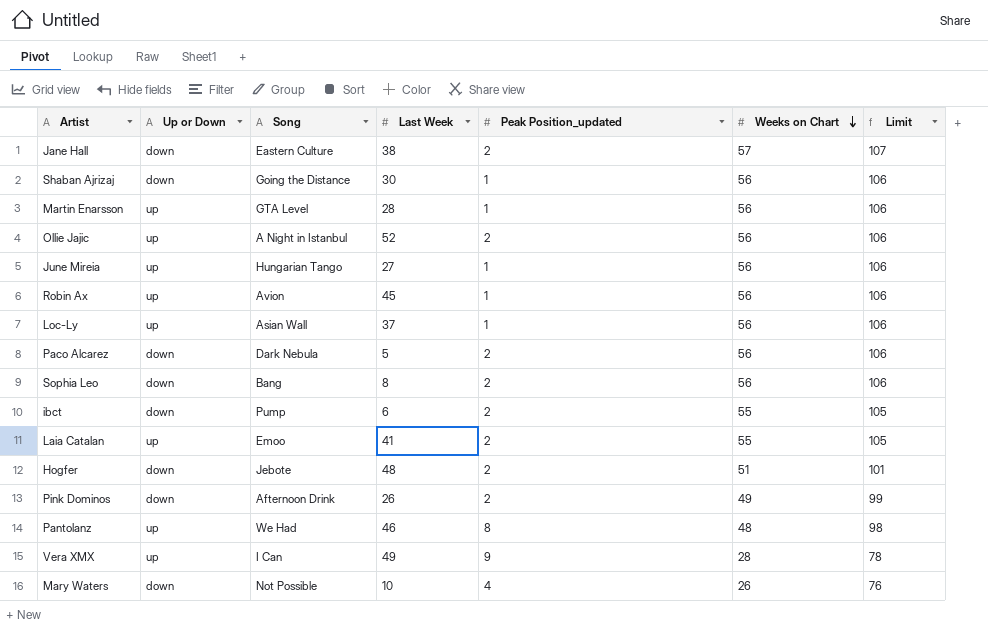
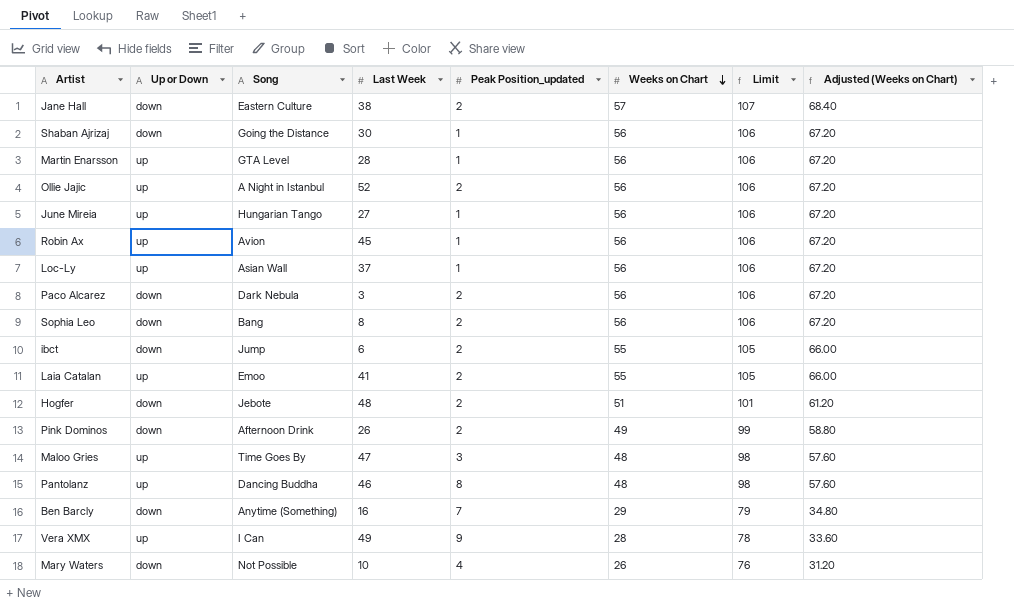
column Adjusted (Weeks on Chart) | formula: none -> [Weeks on Chart] * 1.2
Paco Alcarez | Last Week: 5 -> 3
ibct | Song: Pump -> Jump
row Maloo Gries: none -> up | Time Goes By | 47 | 3 | 48 | 98 | 57.60
Pantolanz | Song: We Had -> Dancing Buddha
row Ben Barcly: none -> down | Anytime (Something) | 16 | 7 | 29 | 79 | 34.80

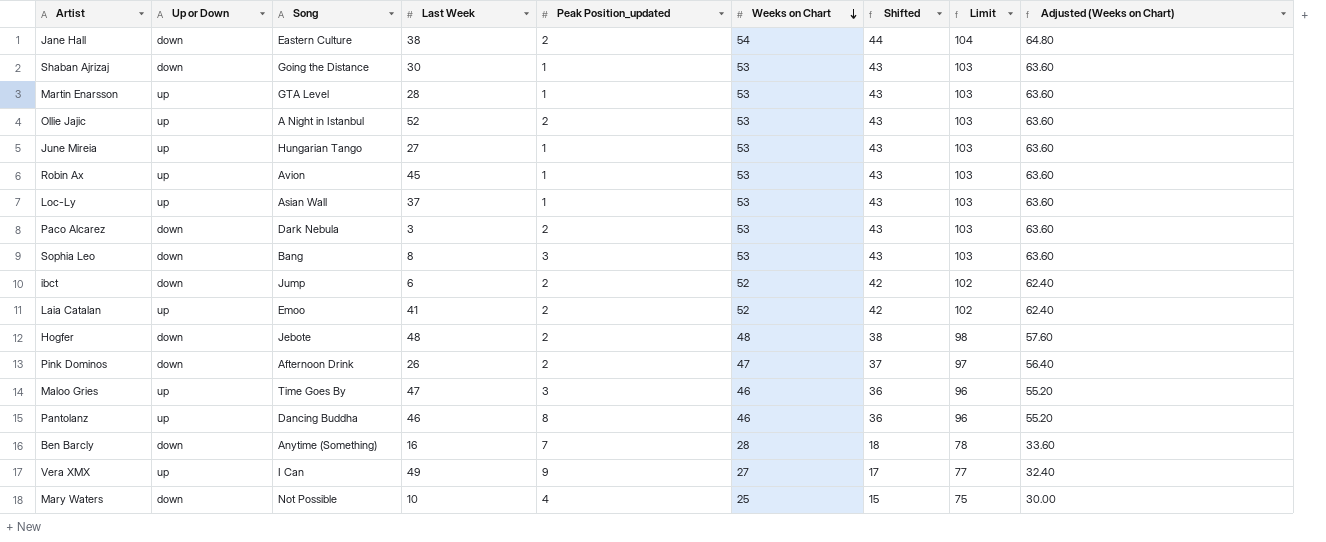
column Shifted | formula: none -> [Weeks on Chart] - 10
Jane Hall | Weeks on Chart: 57 -> 54
Jane Hall | Limit: 107 -> 104
Jane Hall | Adjusted (Weeks on Chart): 68.40 -> 64.80
Shaban Ajrizaj | Weeks on Chart: 56 -> 53
Shaban Ajrizaj | Limit: 106 -> 103
Shaban Ajrizaj | Adjusted (Weeks on Chart): 67.20 -> 63.60
Martin Enarsson | Weeks on Chart: 56 -> 53
Martin Enarsson | Limit: 106 -> 103
Martin Enarsson | Adjusted (Weeks on Chart): 67.20 -> 63.60
Ollie Jajic | Weeks on Chart: 56 -> 53
Ollie Jajic | Limit: 106 -> 103
Ollie Jajic | Adjusted (Weeks on Chart): 67.20 -> 63.60
June Mireia | Weeks on Chart: 56 -> 53
June Mireia | Limit: 106 -> 103
June Mireia | Adjusted (Weeks on Chart): 67.20 -> 63.60
Robin Ax | Weeks on Chart: 56 -> 53
Robin Ax | Limit: 106 -> 103
Robin Ax | Adjusted (Weeks on Chart): 67.20 -> 63.60
Loc-Ly | Weeks on Chart: 56 -> 53
Loc-Ly | Limit: 106 -> 103
Loc-Ly | Adjusted (Weeks on Chart): 67.20 -> 63.60
Paco Alcarez | Weeks on Chart: 56 -> 53
Paco Alcarez | Limit: 106 -> 103
Paco Alcarez | Adjusted (Weeks on Chart): 67.20 -> 63.60
Sophia Leo | Peak Position_updated: 2 -> 3
Sophia Leo | Weeks on Chart: 56 -> 53
Sophia Leo | Limit: 106 -> 103
Sophia Leo | Adjusted (Weeks on Chart): 67.20 -> 63.60
ibct | Weeks on Chart: 55 -> 52
ibct | Limit: 105 -> 102
ibct | Adjusted (Weeks on Chart): 66.00 -> 62.40
Laia Catalan | Weeks on Chart: 55 -> 52
Laia Catalan | Limit: 105 -> 102
Laia Catalan | Adjusted (Weeks on Chart): 66.00 -> 62.40
Hogfer | Weeks on Chart: 51 -> 48
Hogfer | Limit: 101 -> 98
Hogfer | Adjusted (Weeks on Chart): 61.20 -> 57.60
Pink Dominos | Weeks on Chart: 49 -> 47
Pink Dominos | Limit: 99 -> 97
Pink Dominos | Adjusted (Weeks on Chart): 58.80 -> 56.40
Maloo Gries | Weeks on Chart: 48 -> 46
Maloo Gries | Limit: 98 -> 96
Maloo Gries | Adjusted (Weeks on Chart): 57.60 -> 55.20
Pantolanz | Weeks on Chart: 48 -> 46
Pantolanz | Limit: 98 -> 96
Pantolanz | Adjusted (Weeks on Chart): 57.60 -> 55.20
Ben Barcly | Weeks on Chart: 29 -> 28
Ben Barcly | Limit: 79 -> 78
Ben Barcly | Adjusted (Weeks on Chart): 34.80 -> 33.60
Vera XMX | Weeks on Chart: 28 -> 27
Vera XMX | Limit: 78 -> 77
Vera XMX | Adjusted (Weeks on Chart): 33.60 -> 32.40
Mary Waters | Weeks on Chart: 26 -> 25
Mary Waters | Limit: 76 -> 75
Mary Waters | Adjusted (Weeks on Chart): 31.20 -> 30.00

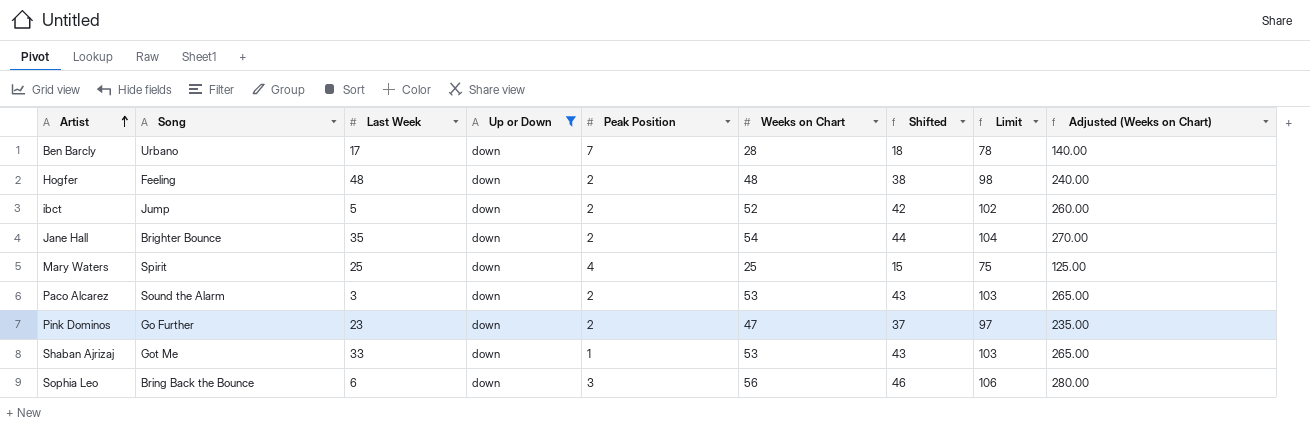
filter: none -> Up or Down = down
row order: Weeks on Chart descending -> Artist ascending
column Up or Down | position: 2 -> 4
column name: Peak Position_updated -> Peak Position
column Adjusted (Weeks on Chart) | formula: [Weeks on Chart] * 1.2 -> [Weeks on Chart] * 5
Ben Barcly | Song: Anytime (Something) -> Urbano
Ben Barcly | Last Week: 16 -> 17
Hogfer | Song: Jebote -> Feeling
ibct | Last Week: 6 -> 5
Jane Hall | Song: Eastern Culture -> Brighter Bounce
Jane Hall | Last Week: 38 -> 35
Mary Waters | Song: Not Possible -> Spirit
Mary Waters | Last Week: 10 -> 25
Paco Alcarez | Song: Dark Nebula -> Sound the Alarm
Pink Dominos | Song: Afternoon Drink -> Go Further
Pink Dominos | Last Week: 26 -> 23
Shaban Ajrizaj | Song: Going the Distance -> Got Me
Shaban Ajrizaj | Last Week: 30 -> 33
Sophia Leo | Song: Bang -> Bring Back the Bounce
Sophia Leo | Last Week: 8 -> 6
Sophia Leo | Weeks on Chart: 53 -> 56
Sophia Leo | Shifted: 43 -> 46
Sophia Leo | Limit: 103 -> 106

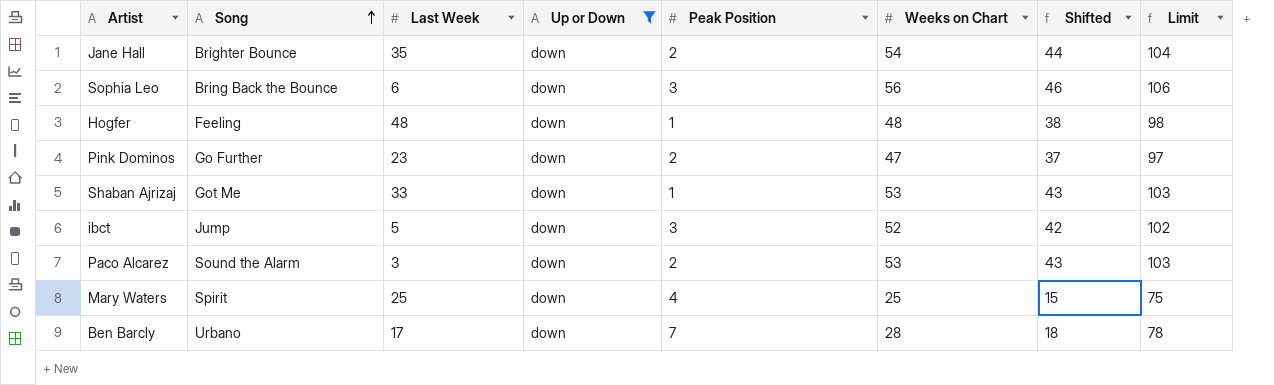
row order: Artist ascending -> Song ascending
column Adjusted (Weeks on Chart) | formula: [Weeks on Chart] * 5 -> none
Hogfer | Peak Position: 2 -> 1
ibct | Peak Position: 2 -> 3

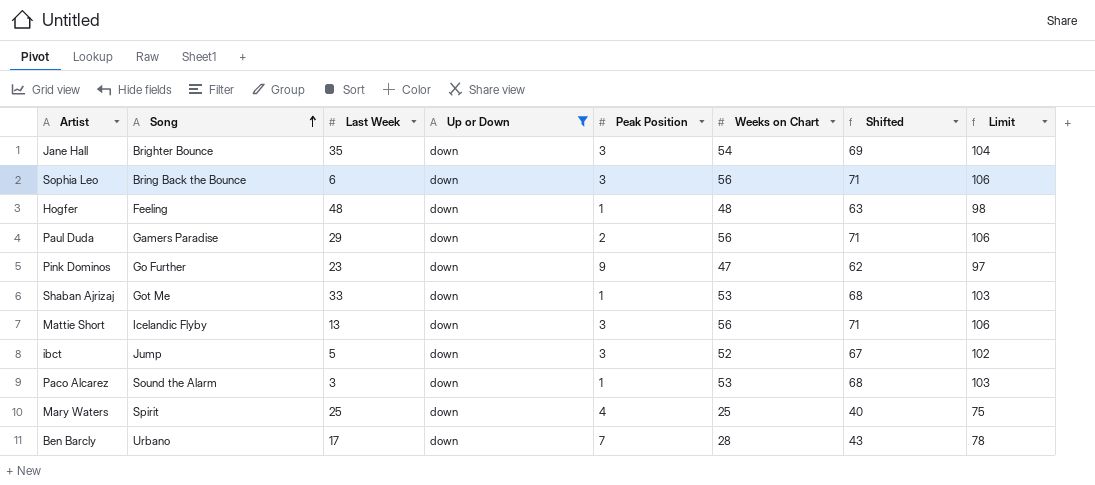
column Shifted | formula: [Weeks on Chart] - 10 -> [Weeks on Chart] + 15
Jane Hall | Peak Position: 2 -> 3
row Paul Duda: none -> Gamers Paradise | 29 | down | 2 | 56 | 71 | 106
Pink Dominos | Peak Position: 2 -> 9
row Mattie Short: none -> Icelandic Flyby | 13 | down | 3 | 56 | 71 | 106
Paco Alcarez | Peak Position: 2 -> 1

